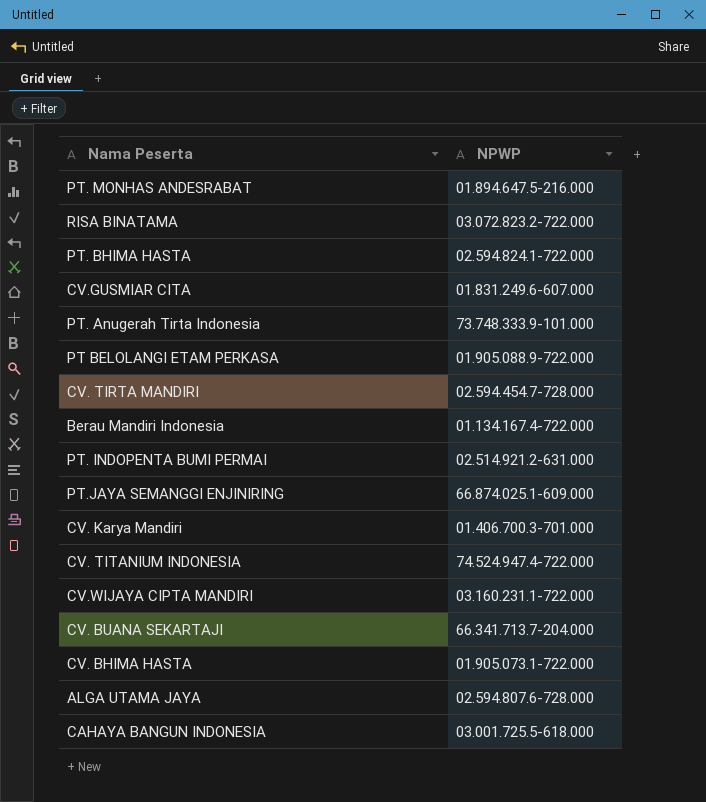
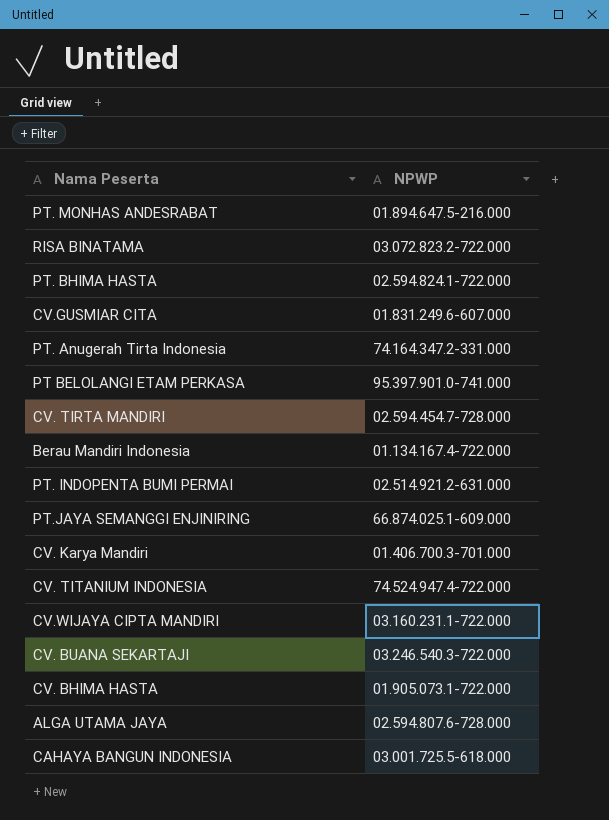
PT. Anugerah Tirta Indonesia | NPWP: 73.748.333.9-101.000 -> 74.164.347.2-331.000
PT BELOLANGI ETAM PERKASA | NPWP: 01.905.088.9-722.000 -> 95.397.901.0-741.000
CV. BUANA SEKARTAJI | NPWP: 66.341.713.7-204.000 -> 03.246.540.3-722.000

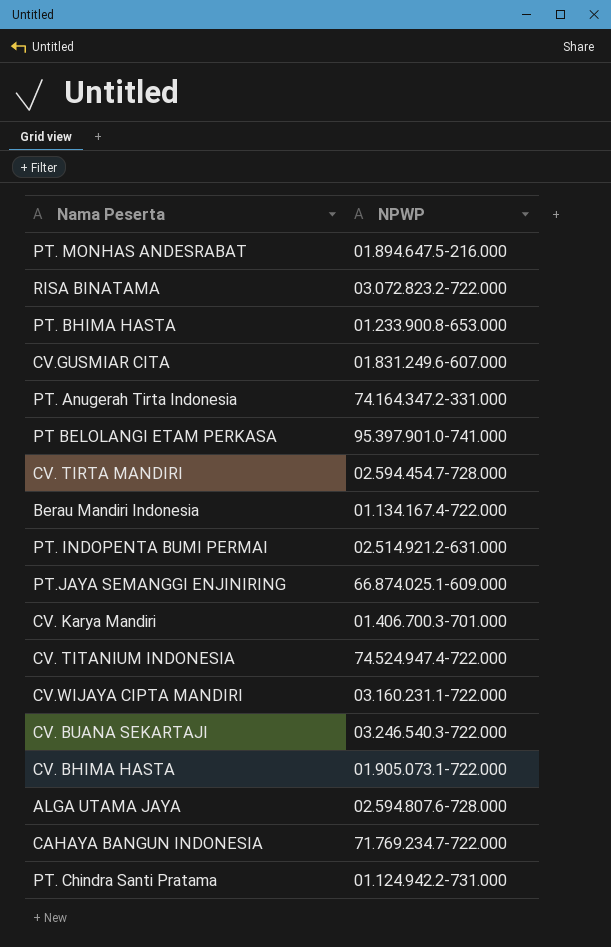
PT. BHIMA HASTA | NPWP: 02.594.824.1-722.000 -> 01.233.900.8-653.000
CAHAYA BANGUN INDONESIA | NPWP: 03.001.725.5-618.000 -> 71.769.234.7-722.000
row PT. Chindra Santi Pratama: none -> 01.124.942.2-731.000

